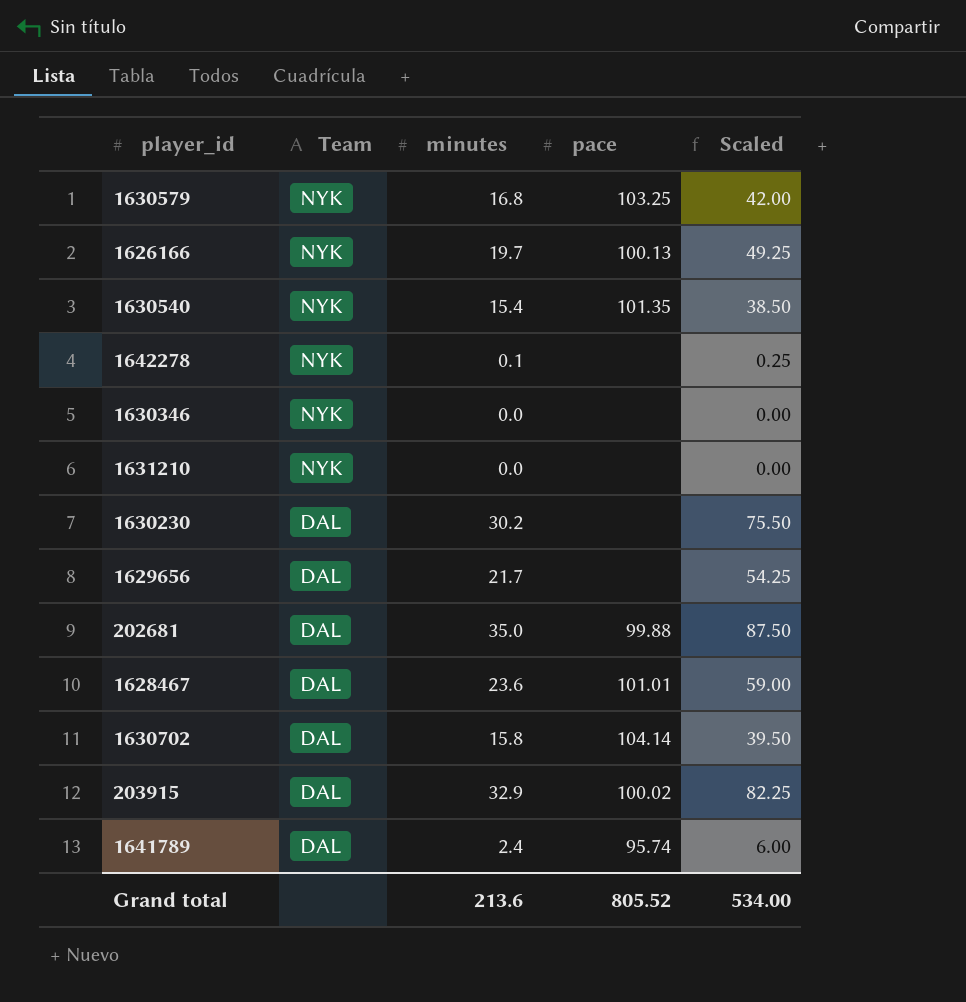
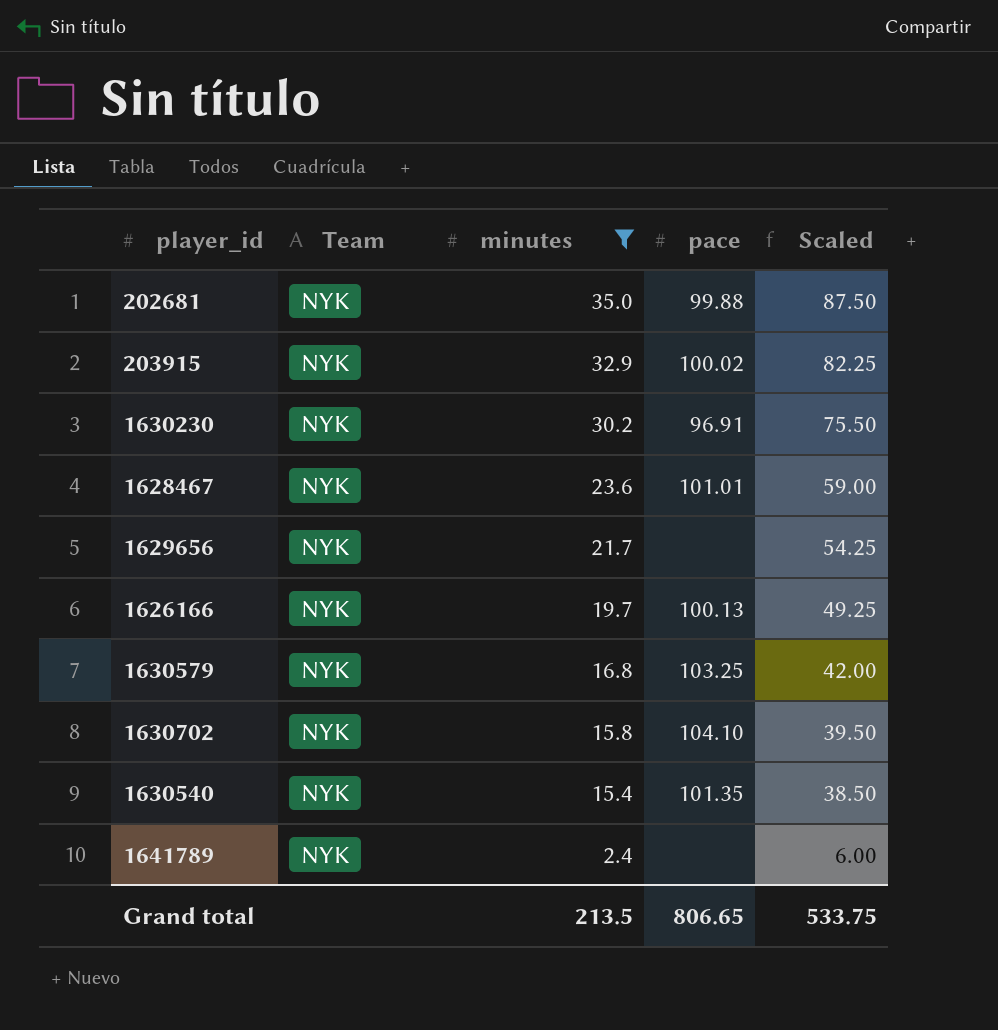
filter: none -> minutes >= 2.4
row order: Team descending -> minutes descending
202681 | Team: DAL -> NYK
203915 | Team: DAL -> NYK
1630230 | Team: DAL -> NYK
1630230 | pace: none -> 96.91
1628467 | Team: DAL -> NYK
1629656 | Team: DAL -> NYK
1630702 | Team: DAL -> NYK
1630702 | pace: 104.14 -> 104.10
1641789 | Team: DAL -> NYK
1641789 | pace: 95.74 -> none
Grand total | minutes: 213.6 -> 213.5
Grand total | pace: 805.52 -> 806.65
Grand total | Scaled: 534.00 -> 533.75

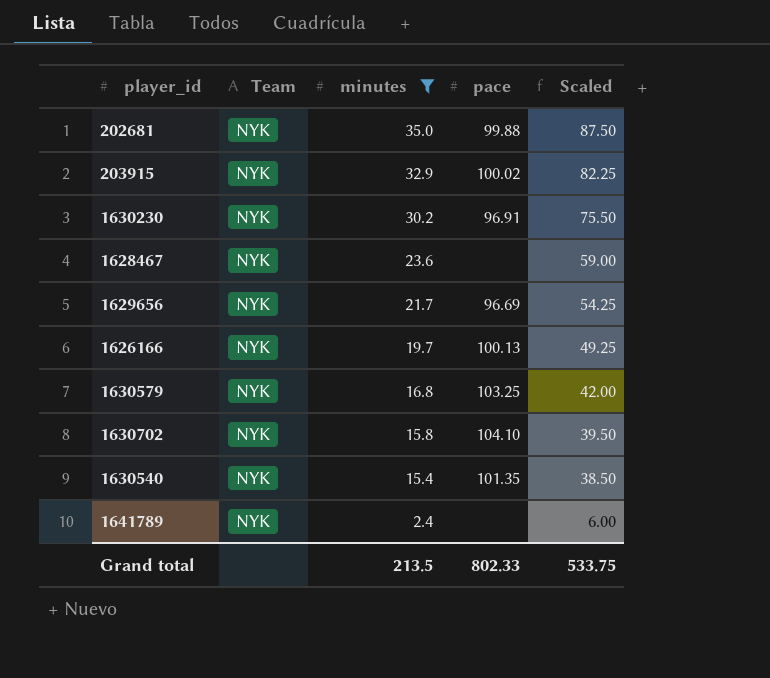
1628467 | pace: 101.01 -> none
1629656 | pace: none -> 96.69
Grand total | pace: 806.65 -> 802.33

